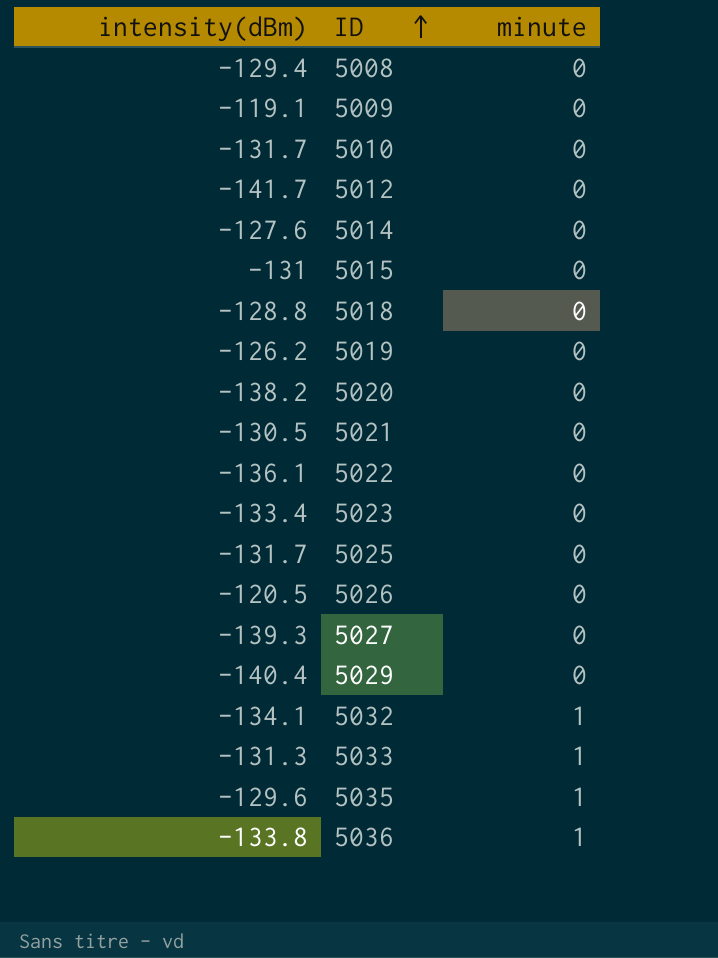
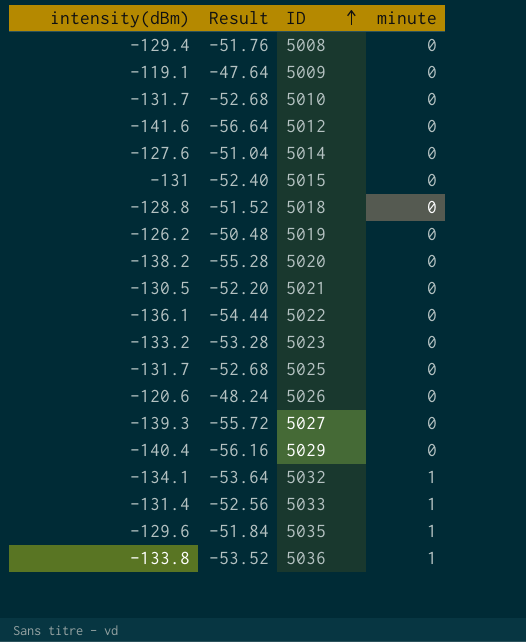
column Result | formula: none -> [intensity(dBm)] * 0.4
5012 | intensity(dBm): -141.7 -> -141.6
5023 | intensity(dBm): -133.4 -> -133.2
5026 | intensity(dBm): -120.5 -> -120.6
5033 | intensity(dBm): -131.3 -> -131.4

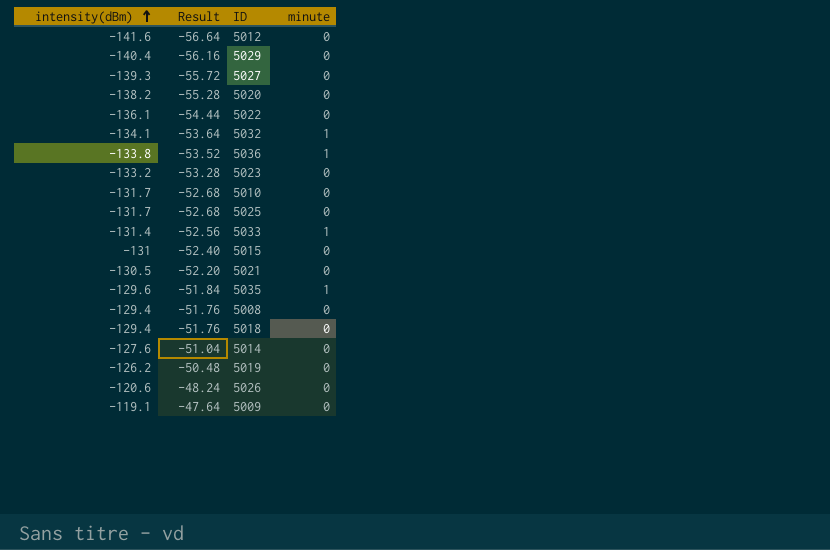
row order: ID ascending -> intensity(dBm) ascending
5018 | intensity(dBm): -128.8 -> -129.4
5018 | Result: -51.52 -> -51.76

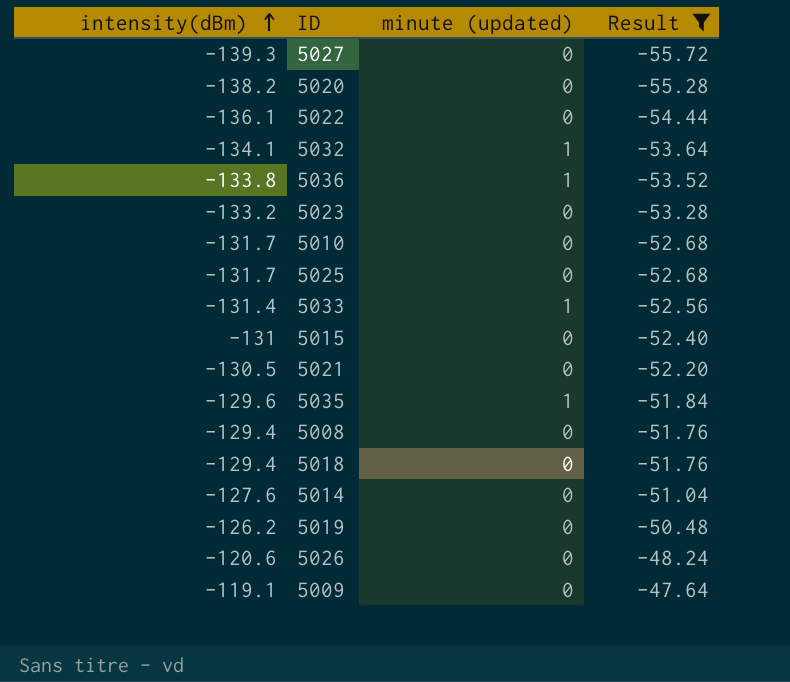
filter: none -> Result >= -55.72
column name: minute -> minute (updated)
column Result | position: 2 -> 4

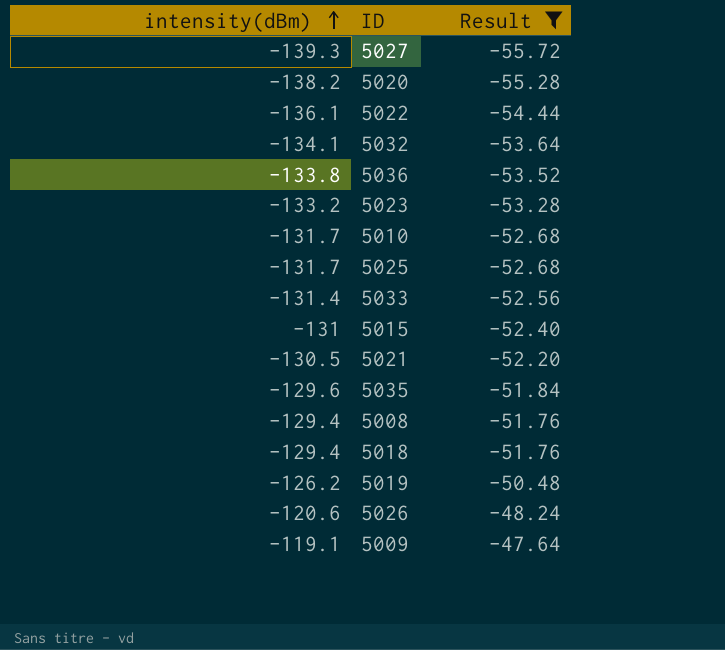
column minute (updated) | position: 3 -> none
row 5014: -127.6 | 0 | -51.04 -> none

